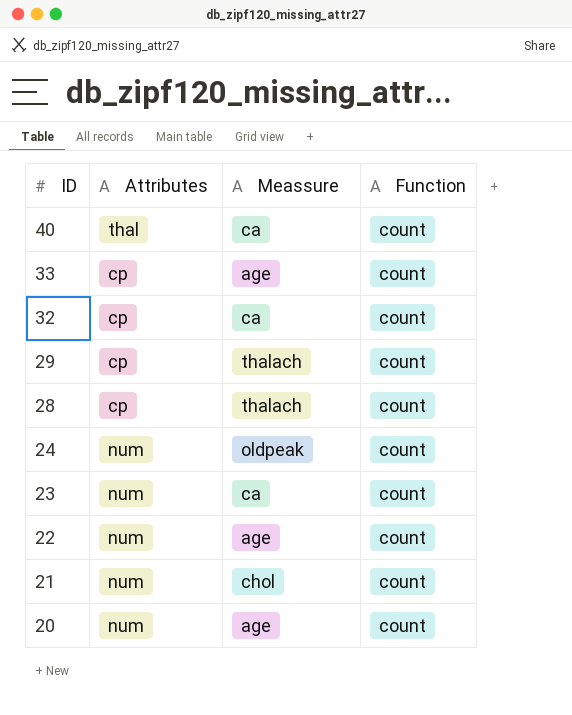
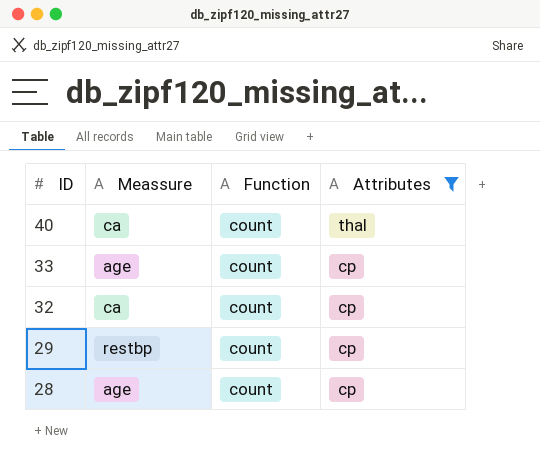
filter: none -> Attributes != num
column Attributes | position: 2 -> 4
29 | Meassure: thalach -> restbp
28 | Meassure: thalach -> age

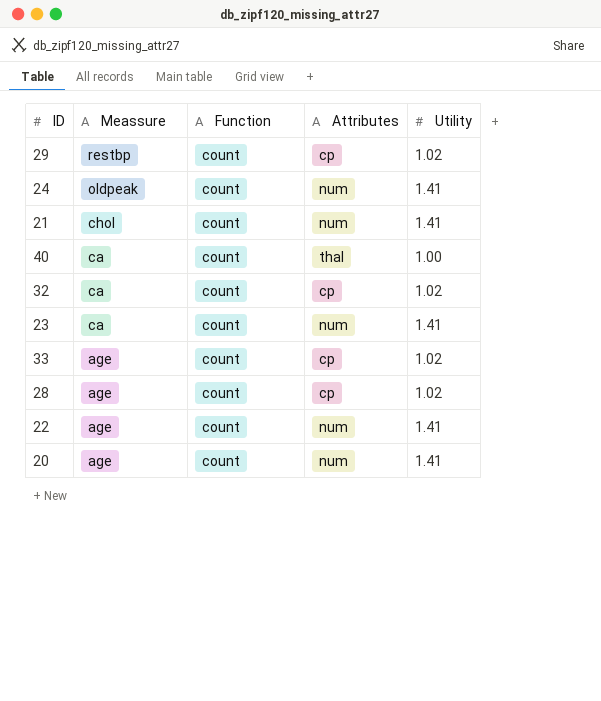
filter: Attributes != num -> none
row order: ID descending -> Meassure descending
column Utility | position: none -> 5

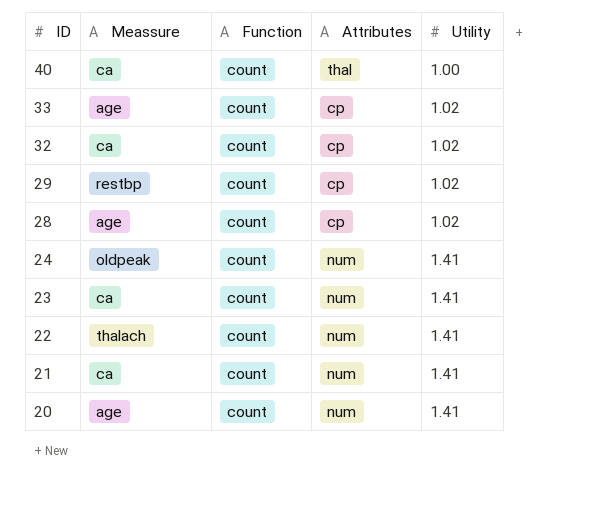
row order: Meassure descending -> ID descending
22 | Meassure: age -> thalach
21 | Meassure: chol -> ca

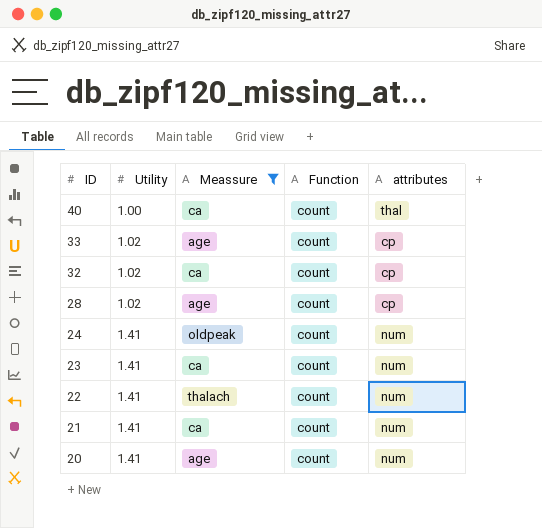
filter: none -> Meassure != restbp
column Utility | position: 5 -> 2
column name: Attributes -> attributes

